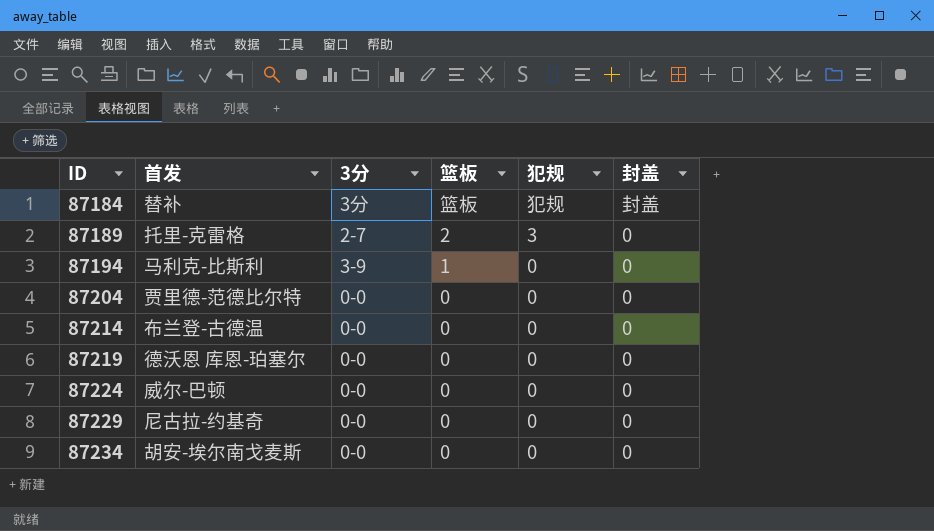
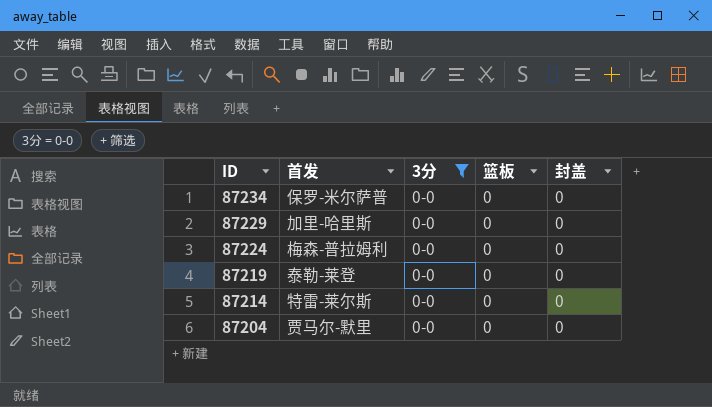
filter: none -> 3分 = 0-0
row order: ID ascending -> ID descending
column 犯规 | position: 5 -> none
87234 | 首发: 胡安-埃尔南戈麦斯 -> 保罗-米尔萨普
87229 | 首发: 尼古拉-约基奇 -> 加里-哈里斯
87224 | 首发: 威尔-巴顿 -> 梅森-普拉姆利
87219 | 首发: 德沃恩 库恩-珀塞尔 -> 泰勒-莱登
87214 | 首发: 布兰登-古德温 -> 特雷-莱尔斯
87204 | 首发: 贾里德-范德比尔特 -> 贾马尔-默里

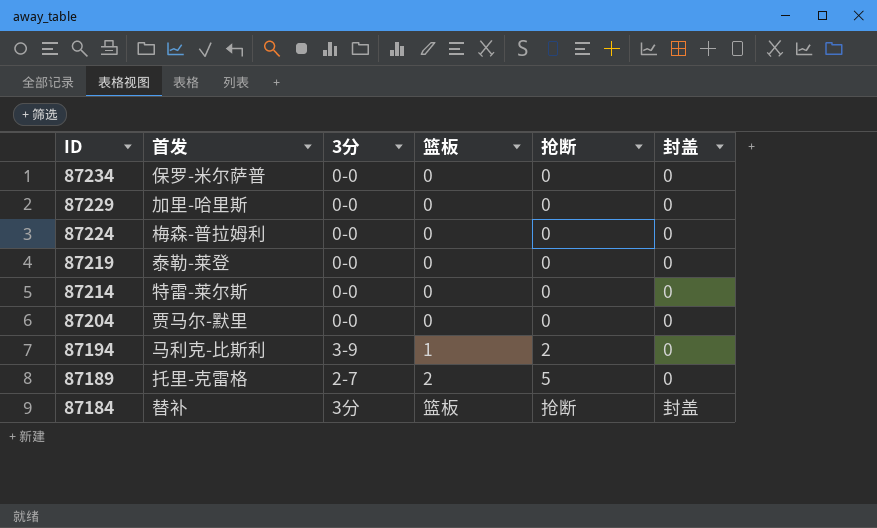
filter: 3分 = 0-0 -> none
column 抢断 | position: none -> 5

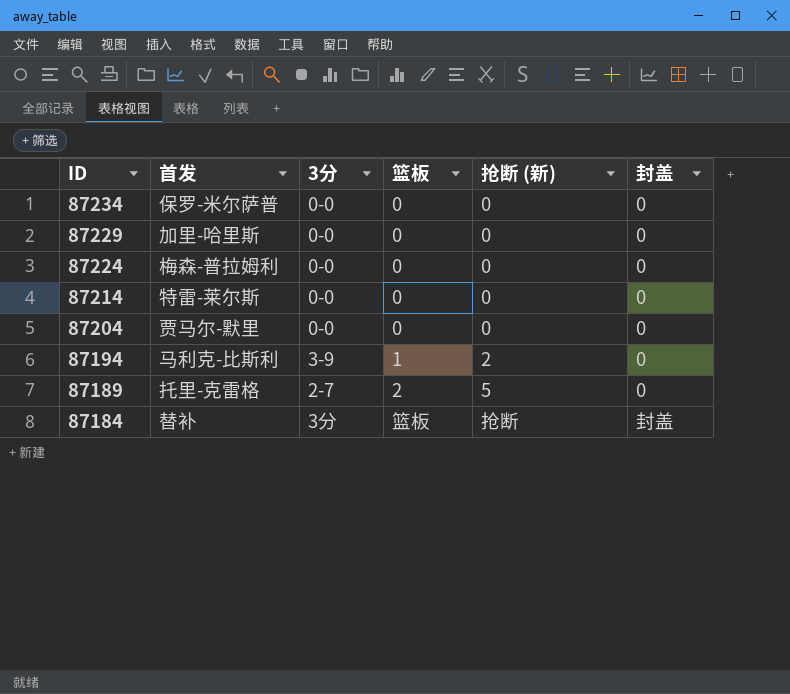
column name: 抢断 -> 抢断 (新)
row 87219: 泰勒-莱登 | 0-0 | 0 | 0 | 0 -> none

